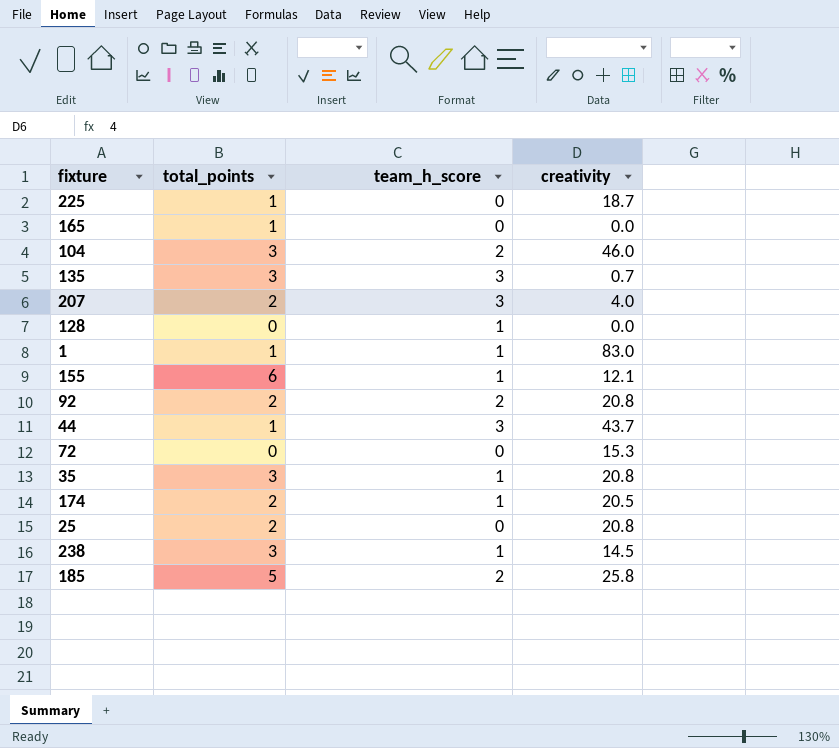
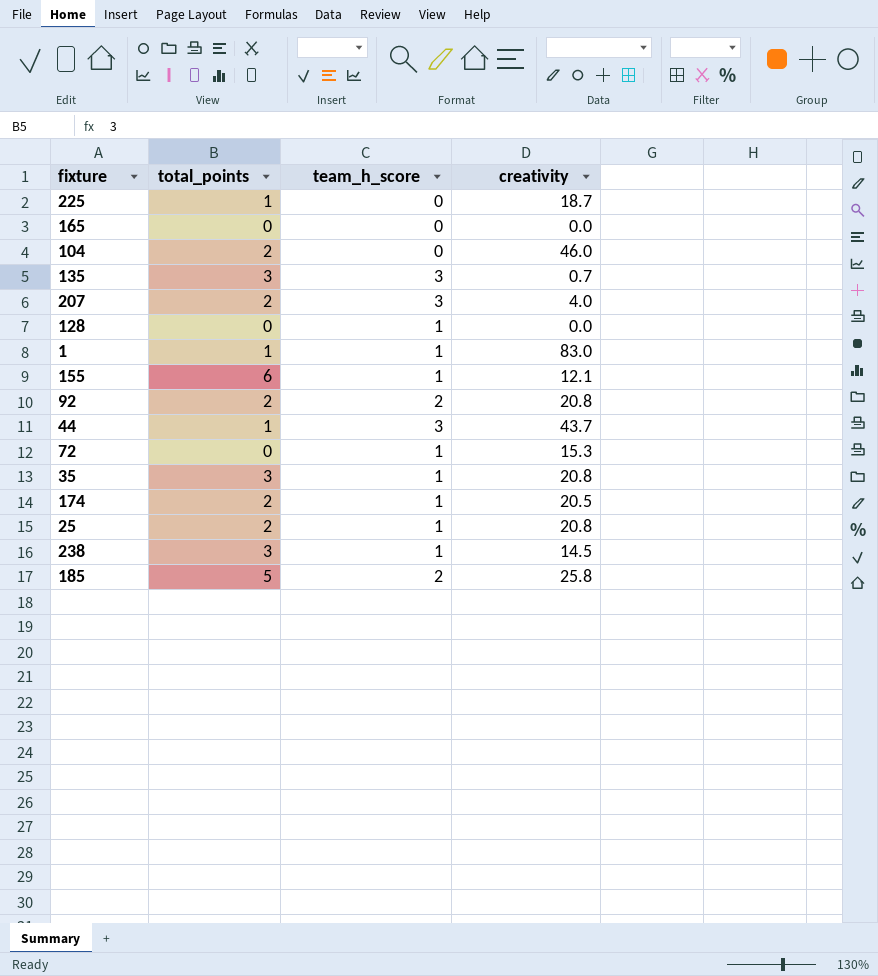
165 | total_points: 1 -> 0
104 | total_points: 3 -> 2
104 | team_h_score: 2 -> 0
72 | team_h_score: 0 -> 1
25 | team_h_score: 0 -> 1

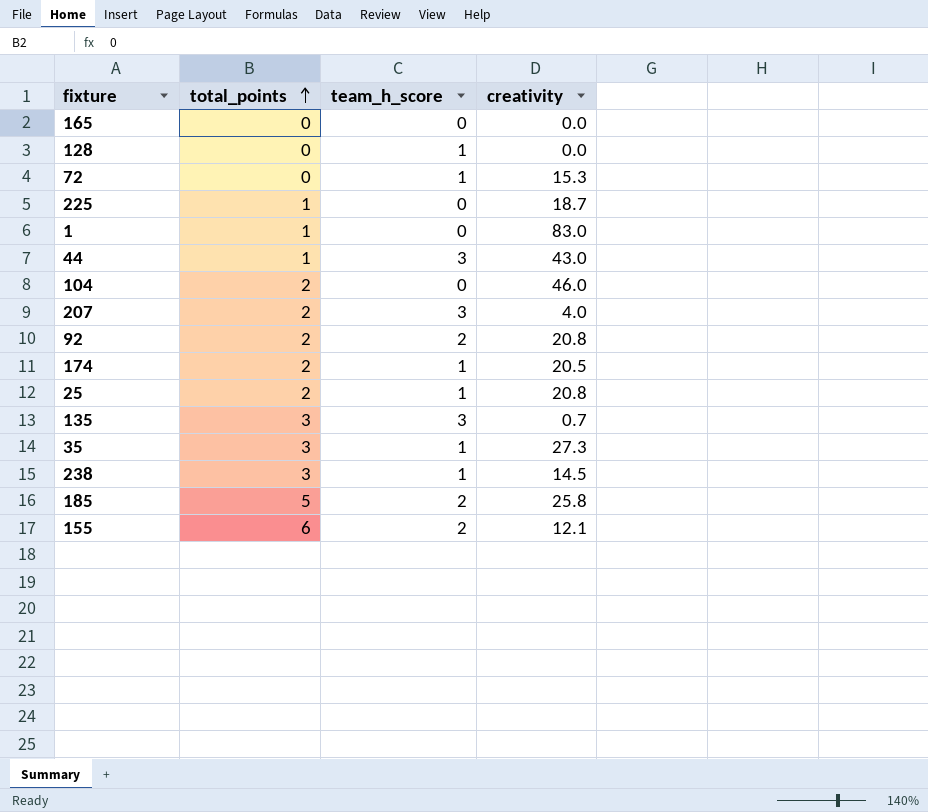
row order: none -> total_points ascending
1 | team_h_score: 1 -> 0
44 | creativity: 43.7 -> 43.0
35 | creativity: 20.8 -> 27.3
155 | team_h_score: 1 -> 2

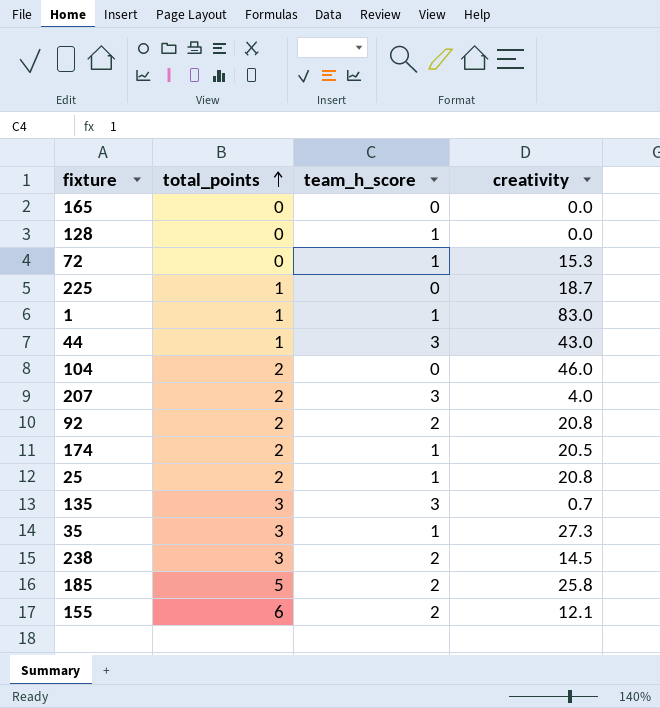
1 | team_h_score: 0 -> 1
238 | team_h_score: 1 -> 2

